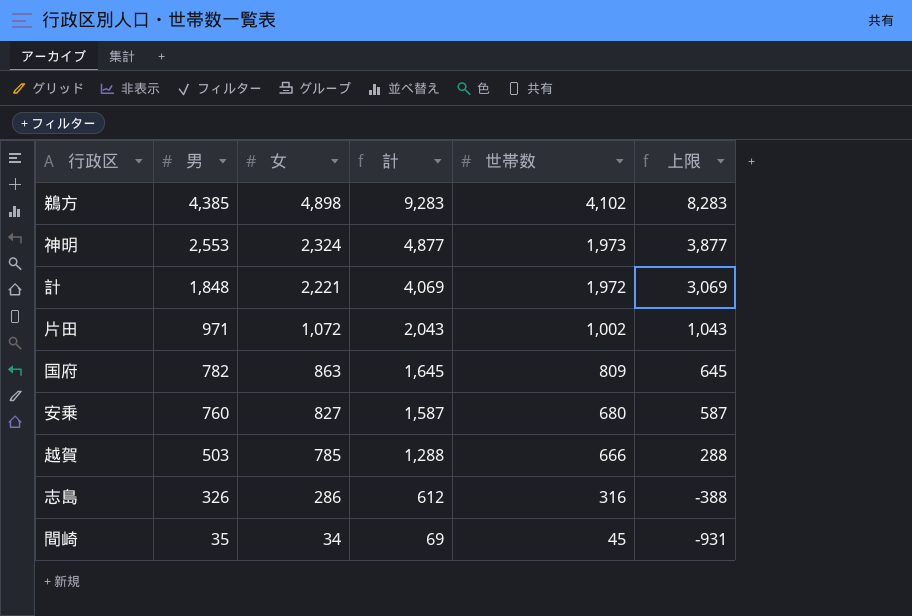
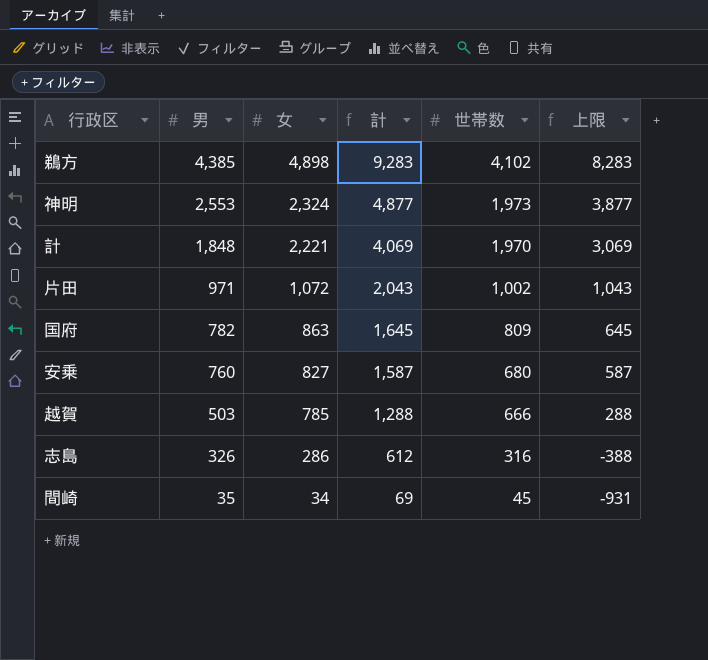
計 | 世帯数: 1,972 -> 1,970

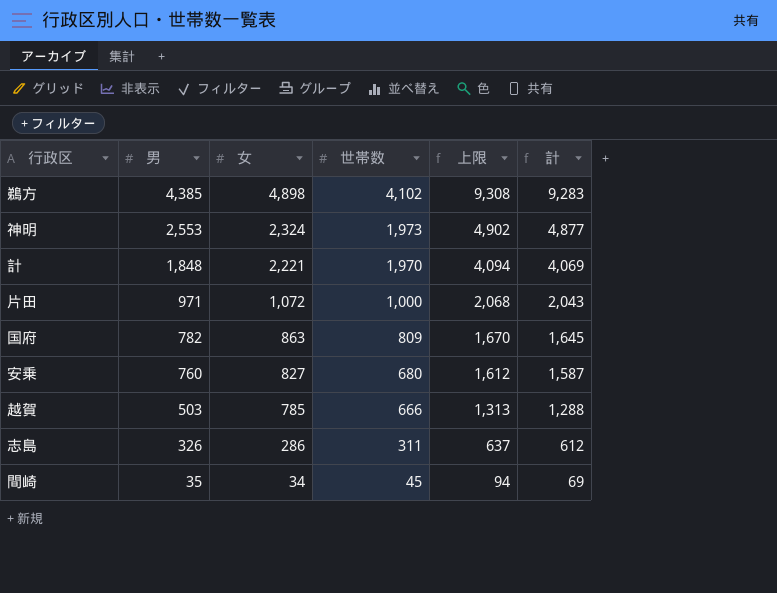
column 上限 | formula: [計] - 1000 -> [計] + 25
column 計 | position: 4 -> 6
片田 | 世帯数: 1,002 -> 1,000
志島 | 世帯数: 316 -> 311

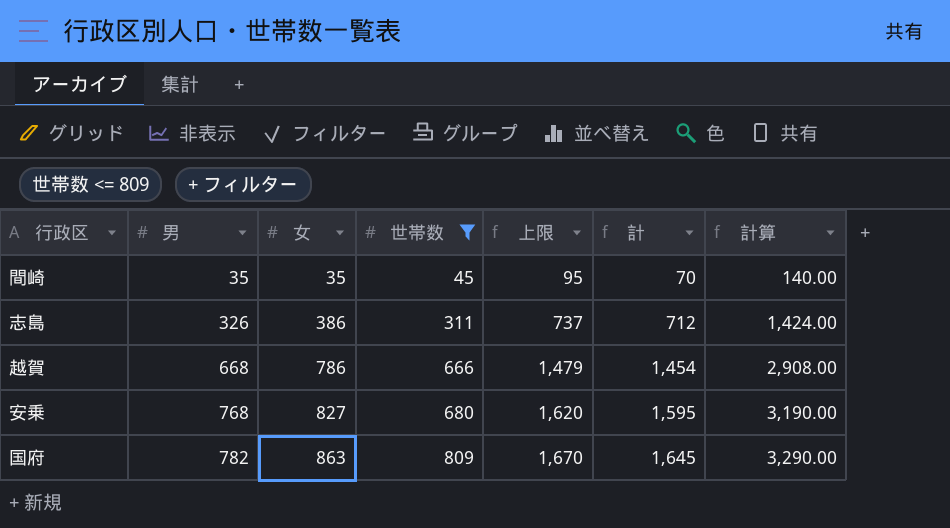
filter: none -> 世帯数 <= 809
row order: 男 descending -> 男 ascending
column 計算 | formula: none -> [計] * 2
間崎 | 女: 34 -> 35
間崎 | 上限: 94 -> 95
間崎 | 計: 69 -> 70
志島 | 女: 286 -> 386
志島 | 上限: 637 -> 737
志島 | 計: 612 -> 712
越賀 | 男: 503 -> 668
越賀 | 女: 785 -> 786
越賀 | 上限: 1,313 -> 1,479
越賀 | 計: 1,288 -> 1,454
安乗 | 男: 760 -> 768
安乗 | 上限: 1,612 -> 1,620
安乗 | 計: 1,587 -> 1,595

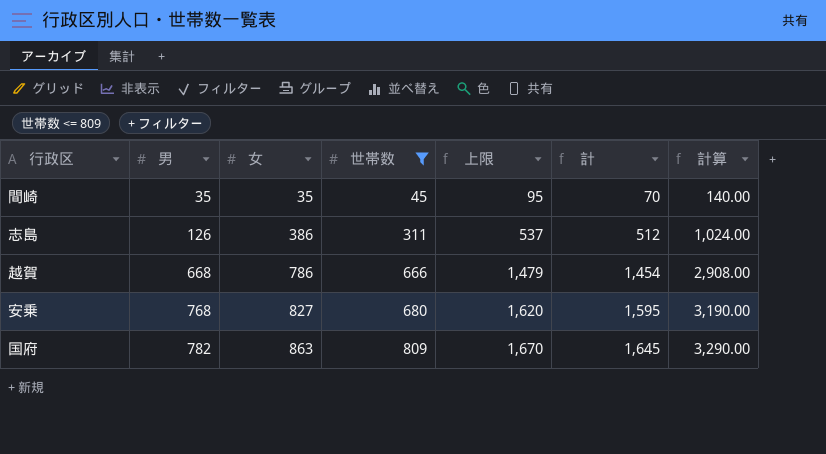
志島 | 男: 326 -> 126
志島 | 上限: 737 -> 537
志島 | 計: 712 -> 512
志島 | 計算: 1,424.00 -> 1,024.00

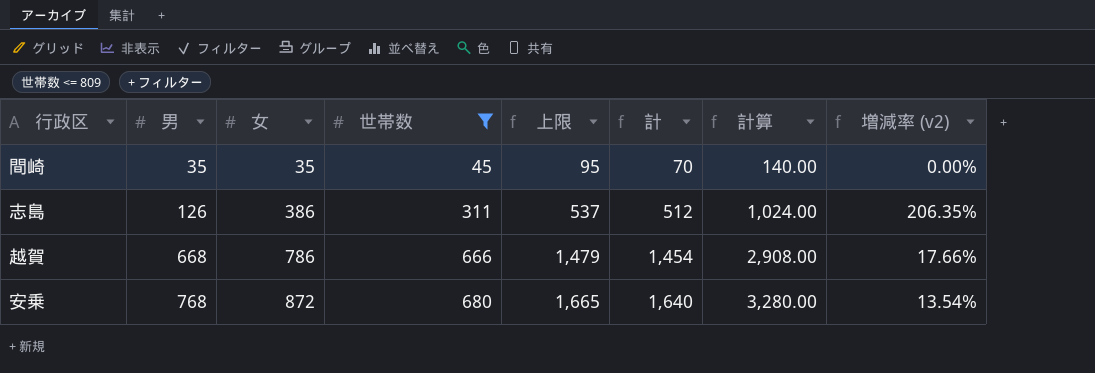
column 増減率 (v2) | formula: none -> ([女] - [男]) / [男]
row 国府: 782 | 863 | 809 | 1,670 | 1,645 | 3,290.00 -> none
安乗 | 女: 827 -> 872
安乗 | 上限: 1,620 -> 1,665
安乗 | 計: 1,595 -> 1,640
安乗 | 計算: 3,190.00 -> 3,280.00

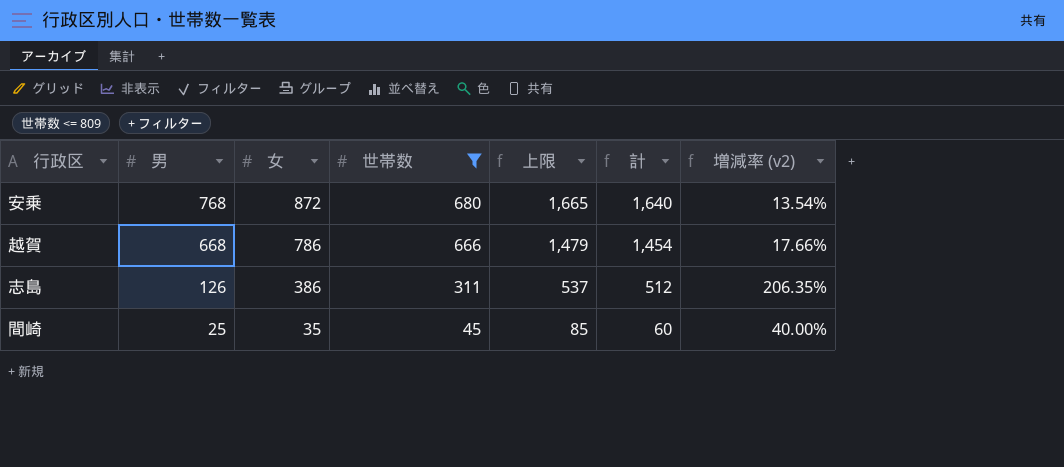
row order: 男 ascending -> 男 descending
column 計算 | formula: [計] * 2 -> none
間崎 | 男: 35 -> 25
間崎 | 上限: 95 -> 85
間崎 | 計: 70 -> 60
間崎 | 増減率 (v2): 0.00% -> 40.00%

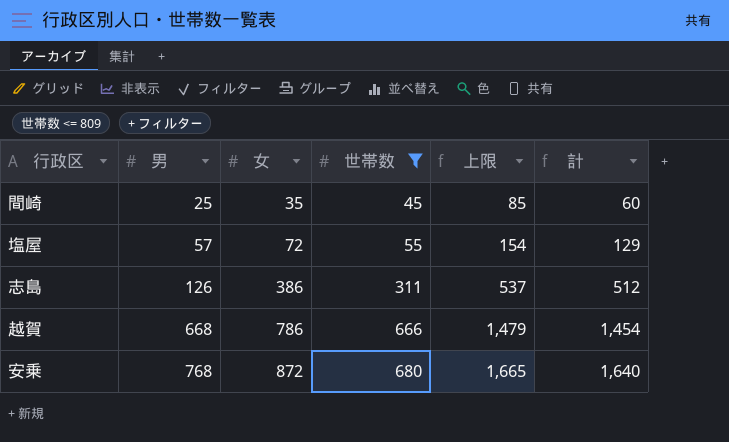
row order: 男 descending -> 男 ascending
column 増減率 (v2) | formula: ([女] - [男]) / [男] -> none
row 塩屋: none -> 57 | 72 | 55 | 154 | 129

